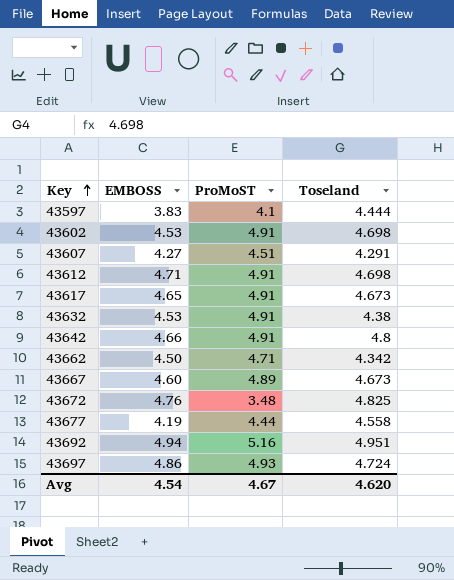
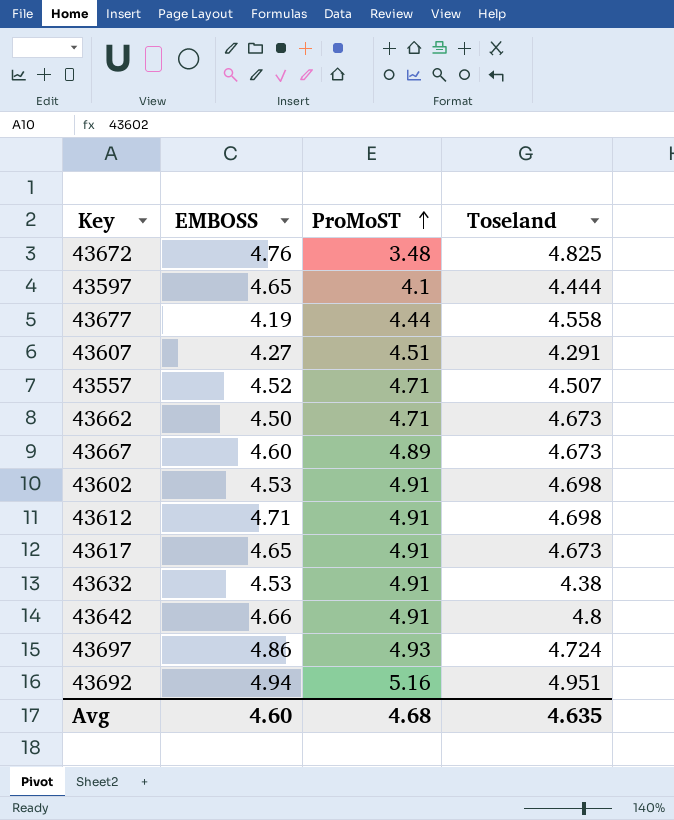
row order: Key ascending -> ProMoST ascending
43597 | EMBOSS: 3.83 -> 4.65
row 43557: none -> 4.52 | 4.71 | 4.507
43662 | Toseland: 4.342 -> 4.673
Avg | EMBOSS: 4.54 -> 4.60
Avg | ProMoST: 4.67 -> 4.68
Avg | Toseland: 4.620 -> 4.635

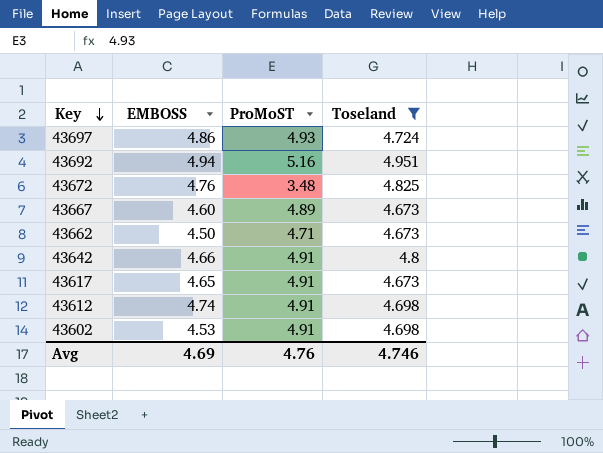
filter: none -> Toseland >= 4.673
row order: ProMoST ascending -> Key descending
43612 | EMBOSS: 4.71 -> 4.74
Avg | EMBOSS: 4.60 -> 4.69
Avg | ProMoST: 4.68 -> 4.76
Avg | Toseland: 4.635 -> 4.746

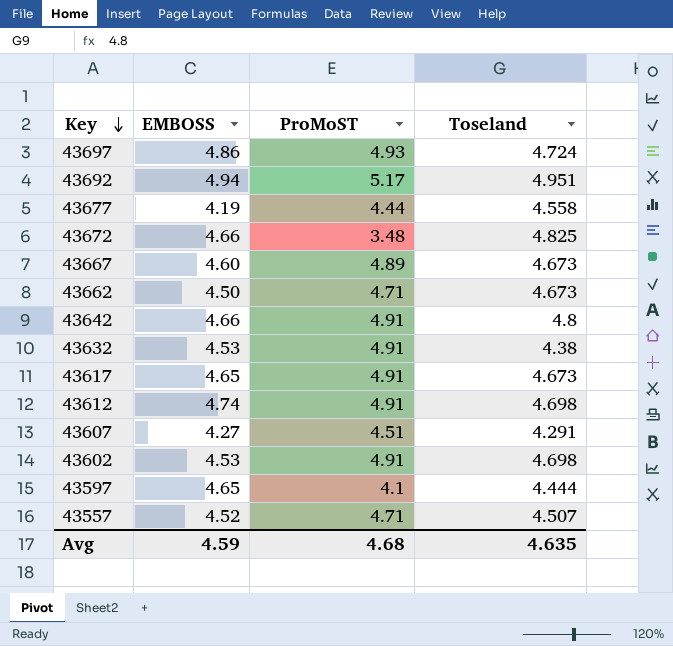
filter: Toseland >= 4.673 -> none
43692 | ProMoST: 5.16 -> 5.17
43672 | EMBOSS: 4.76 -> 4.66
Avg | EMBOSS: 4.69 -> 4.59
Avg | ProMoST: 4.76 -> 4.68
Avg | Toseland: 4.746 -> 4.635

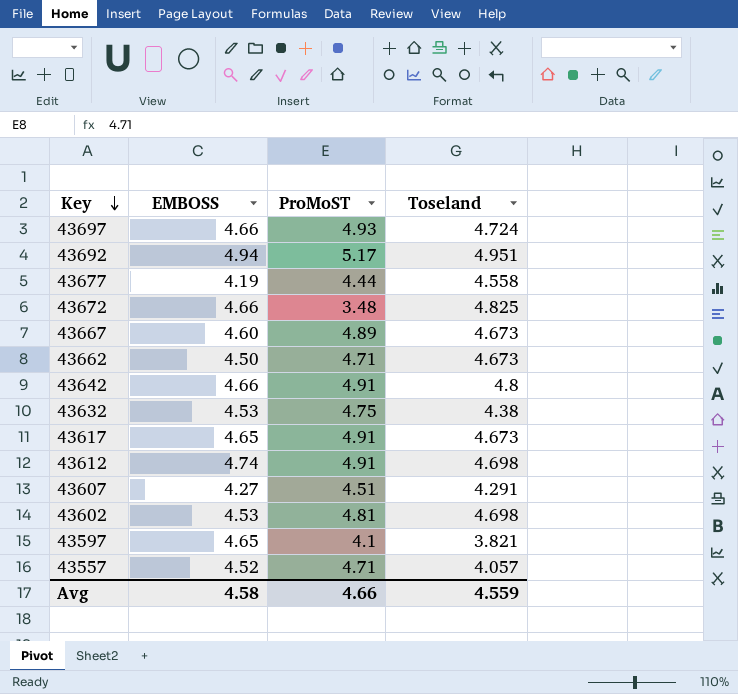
43697 | EMBOSS: 4.86 -> 4.66
43632 | ProMoST: 4.91 -> 4.75
43602 | ProMoST: 4.91 -> 4.81
43597 | Toseland: 4.444 -> 3.821
43557 | Toseland: 4.507 -> 4.057
Avg | EMBOSS: 4.59 -> 4.58
Avg | ProMoST: 4.68 -> 4.66
Avg | Toseland: 4.635 -> 4.559

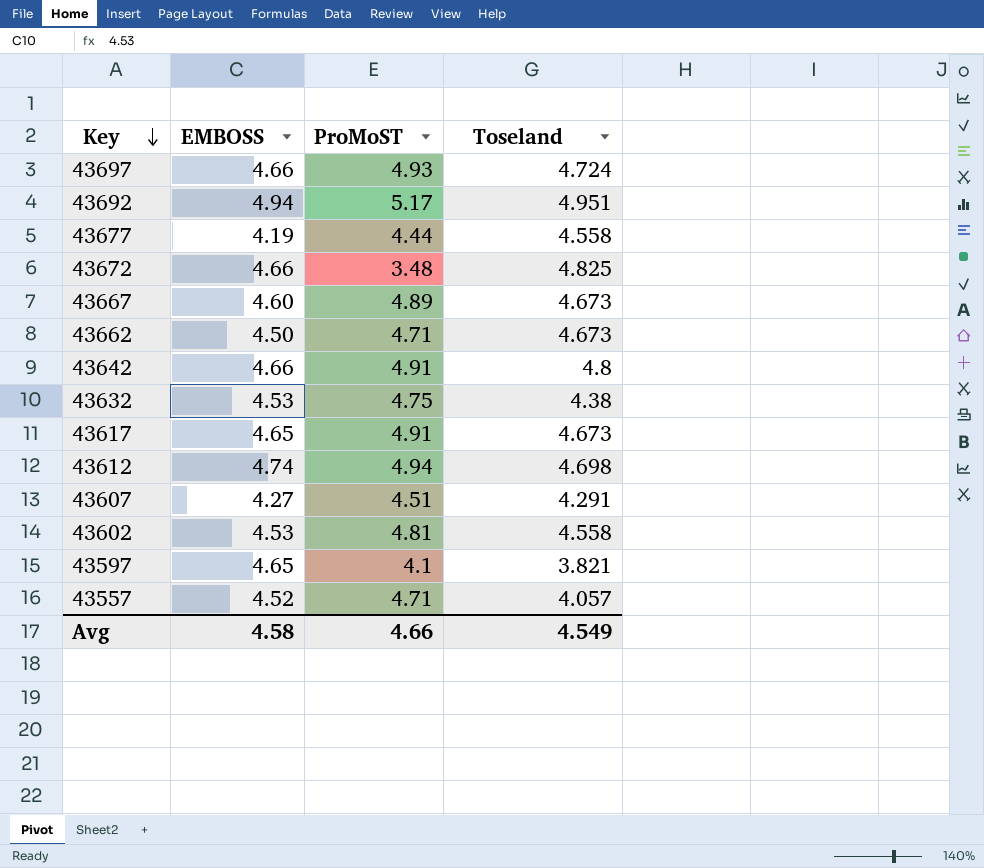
43612 | ProMoST: 4.91 -> 4.94
43602 | Toseland: 4.698 -> 4.558
Avg | Toseland: 4.559 -> 4.549

